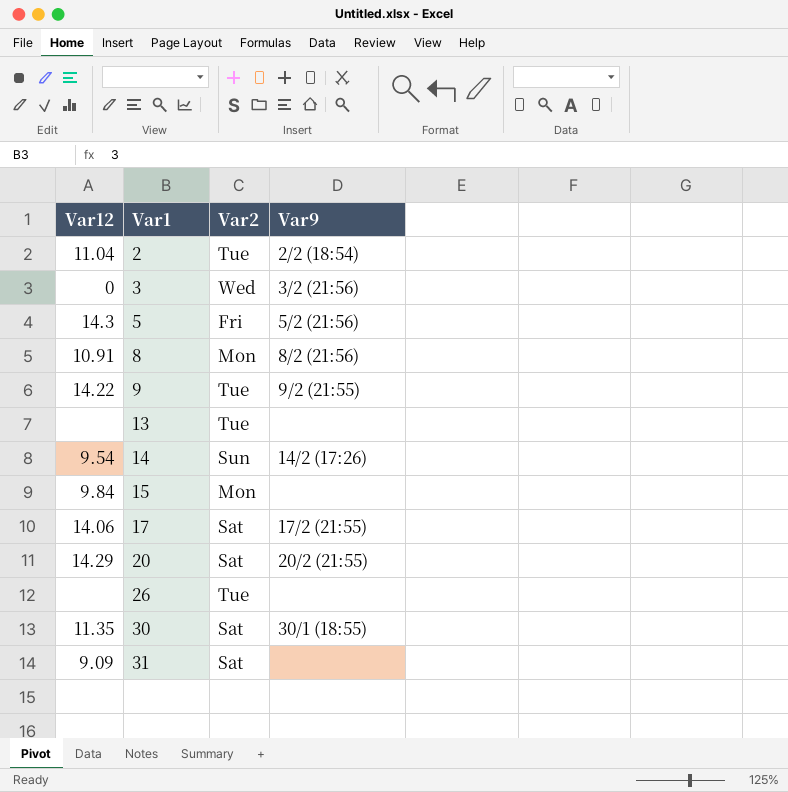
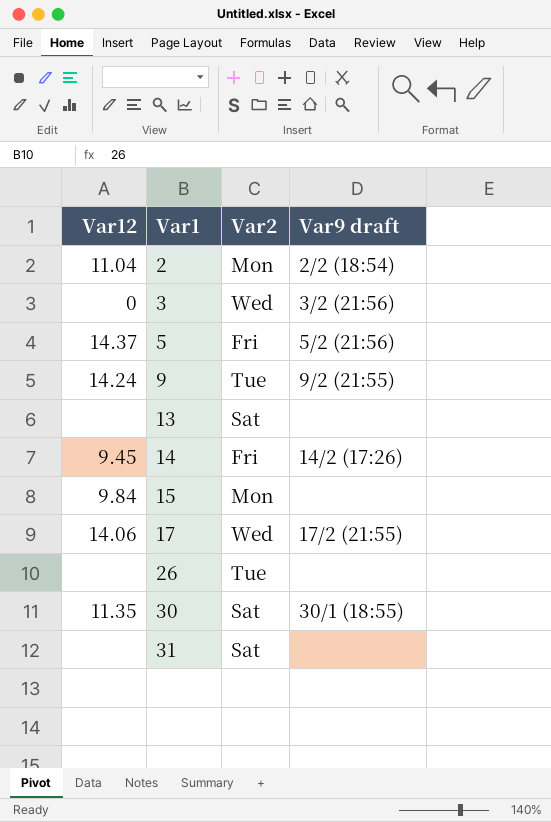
column name: Var9 -> Var9 draft
row 8: 10.91 | Mon | 8/2 (21:56) -> none
row 20: 14.29 | Sat | 20/2 (21:55) -> none
2 | Var2: Tue -> Mon
5 | Var12: 14.3 -> 14.37
9 | Var12: 14.22 -> 14.24
13 | Var2: Tue -> Sat
14 | Var12: 9.54 -> 9.45
14 | Var2: Sun -> Fri
17 | Var2: Sat -> Wed
31 | Var12: 9.09 -> none

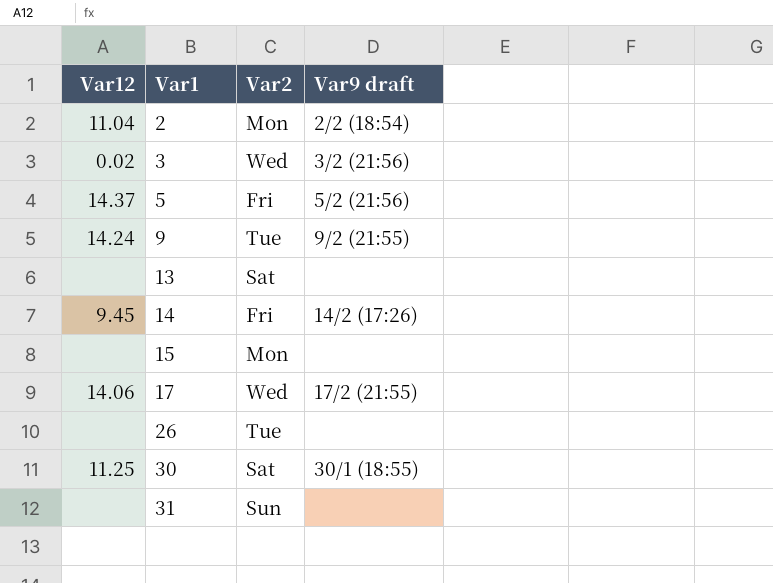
3 | Var12: 0 -> 0.02
15 | Var12: 9.84 -> none
30 | Var12: 11.35 -> 11.25
31 | Var2: Sat -> Sun

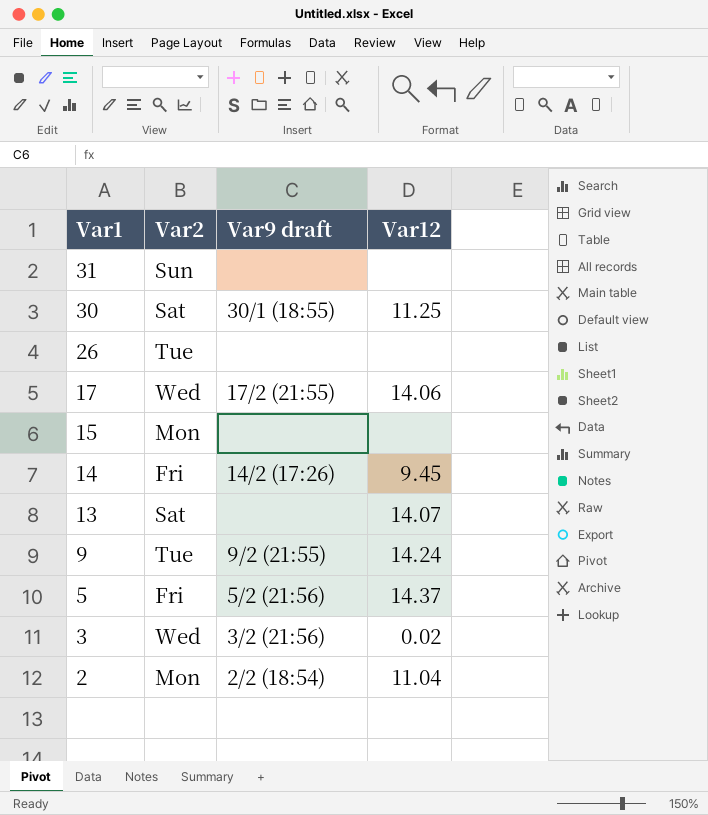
row order: Var1 ascending -> Var1 descending
column Var12 | position: 1 -> 4
13 | Var12: none -> 14.07

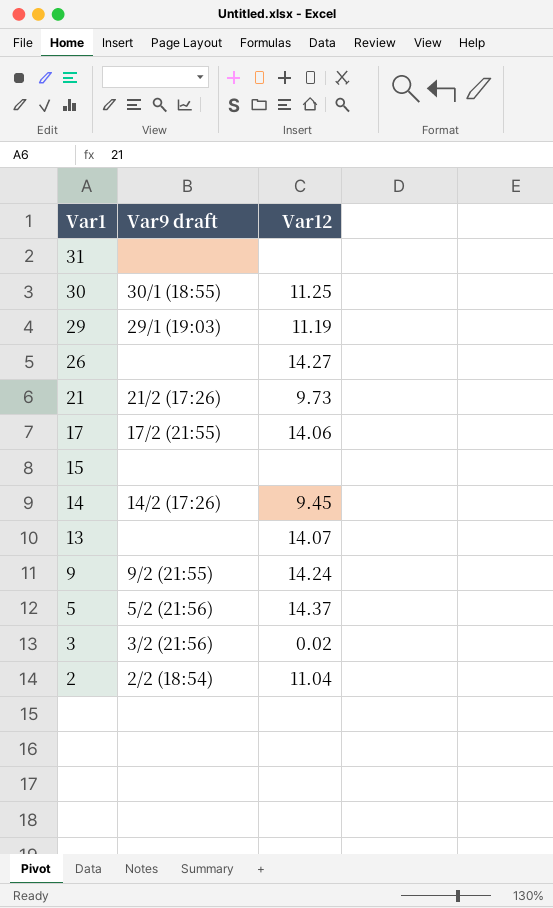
column Var2 | position: 2 -> none
row 29: none -> 29/1 (19:03) | 11.19
26 | Var12: none -> 14.27
row 21: none -> 21/2 (17:26) | 9.73

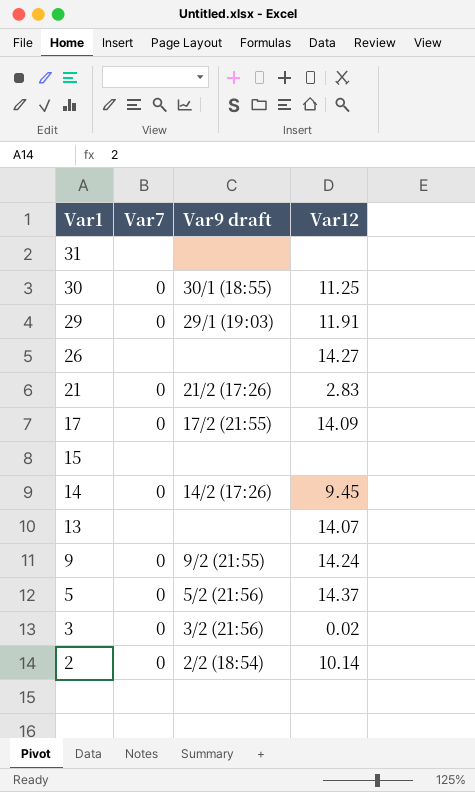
column Var7 | position: none -> 2
29 | Var12: 11.19 -> 11.91
21 | Var12: 9.73 -> 2.83
17 | Var12: 14.06 -> 14.09
2 | Var12: 11.04 -> 10.14

